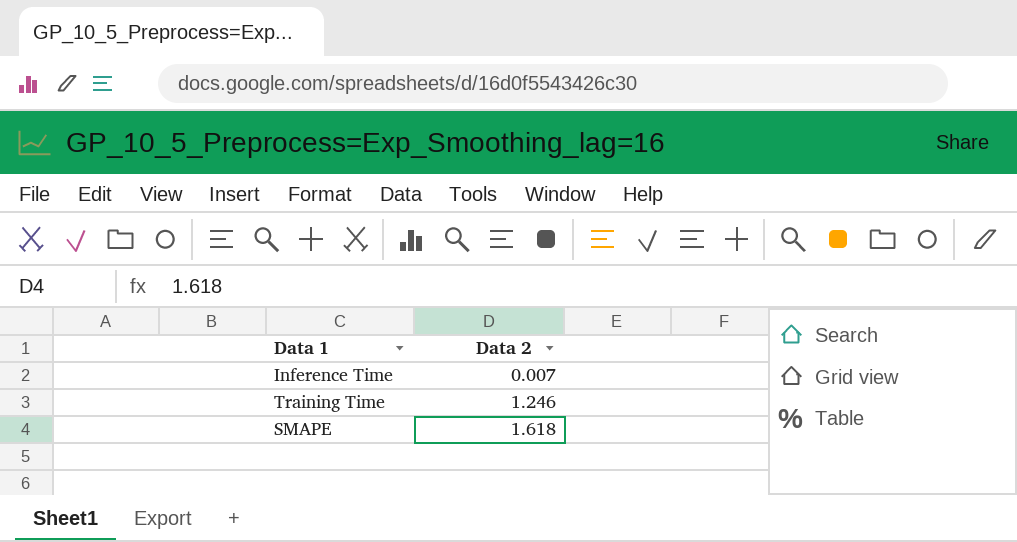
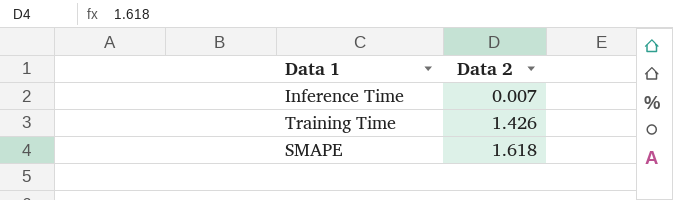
Training Time | Data 2: 1.246 -> 1.426

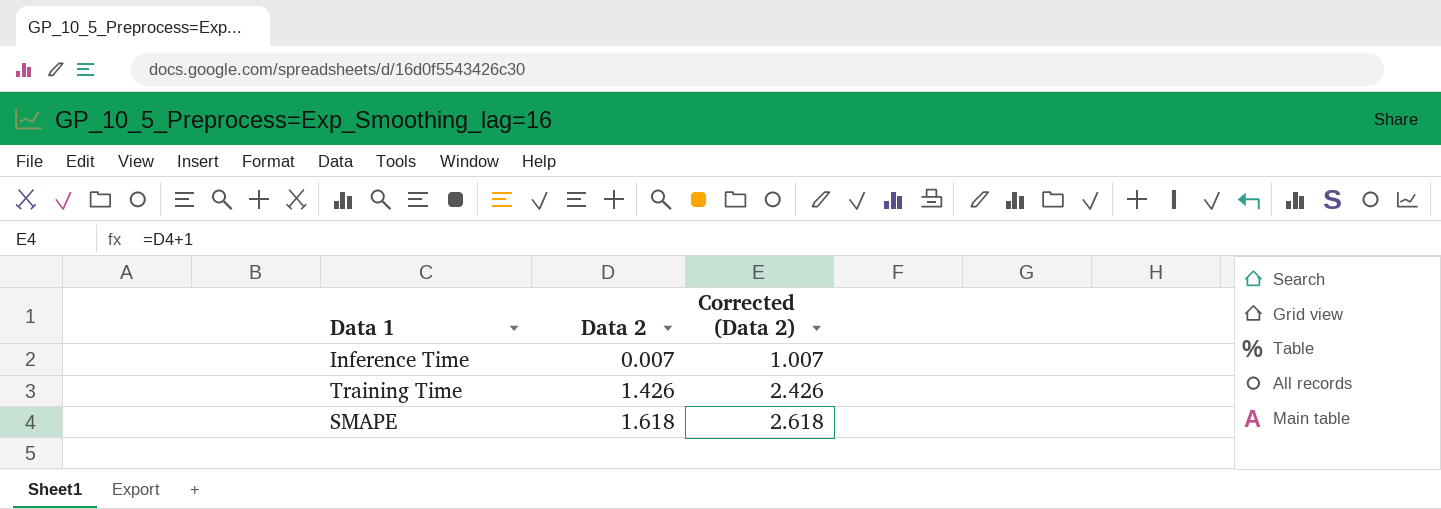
column Corrected (Data 2) | formula: none -> [Data 2] + 1

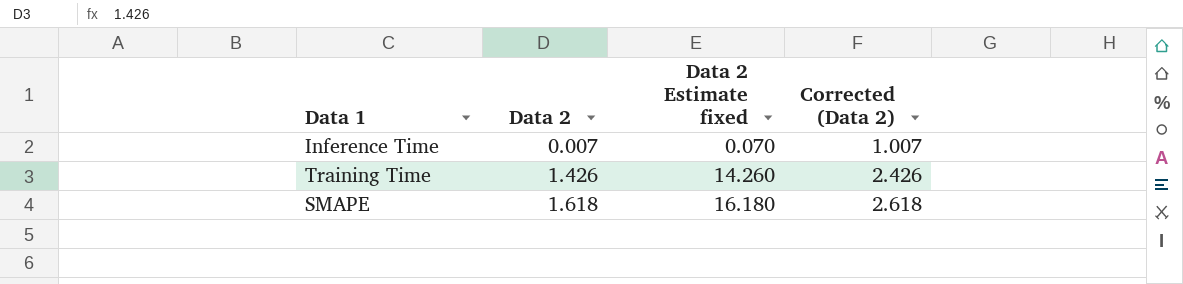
column Data 2 Estimate fixed | formula: none -> [Data 2] * 10

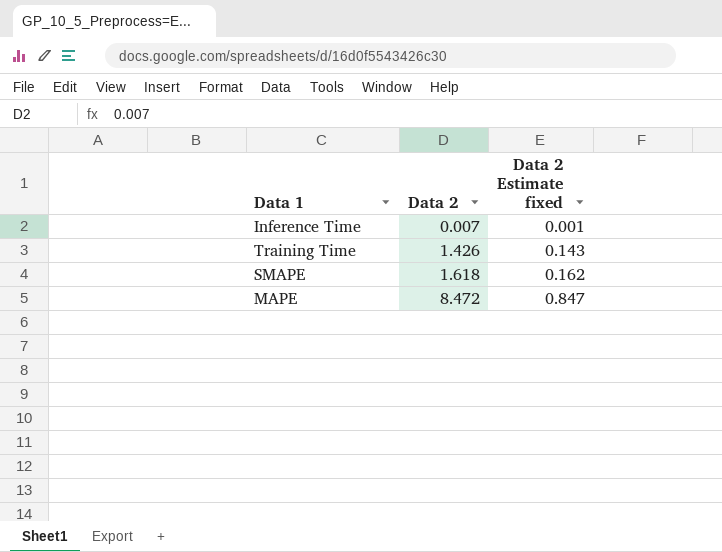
column Corrected (Data 2) | formula: [Data 2] + 1 -> none
column Data 2 Estimate fixed | formula: [Data 2] * 10 -> [Data 2] * 0.1
row MAPE: none -> 8.472 | 0.847

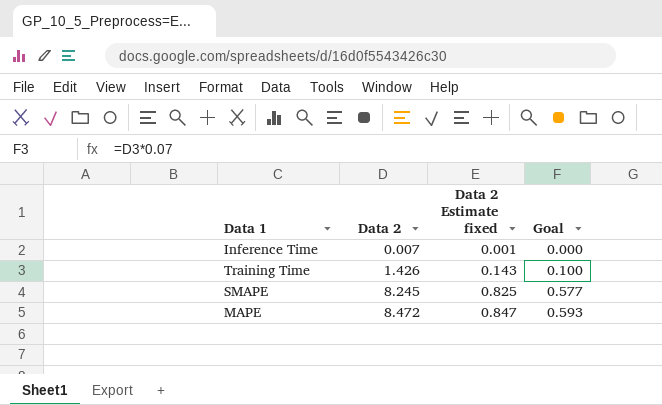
column Goal | formula: none -> [Data 2] * 0.07
SMAPE | Data 2: 1.618 -> 8.245
SMAPE | Data 2 Estimate fixed: 0.162 -> 0.825

